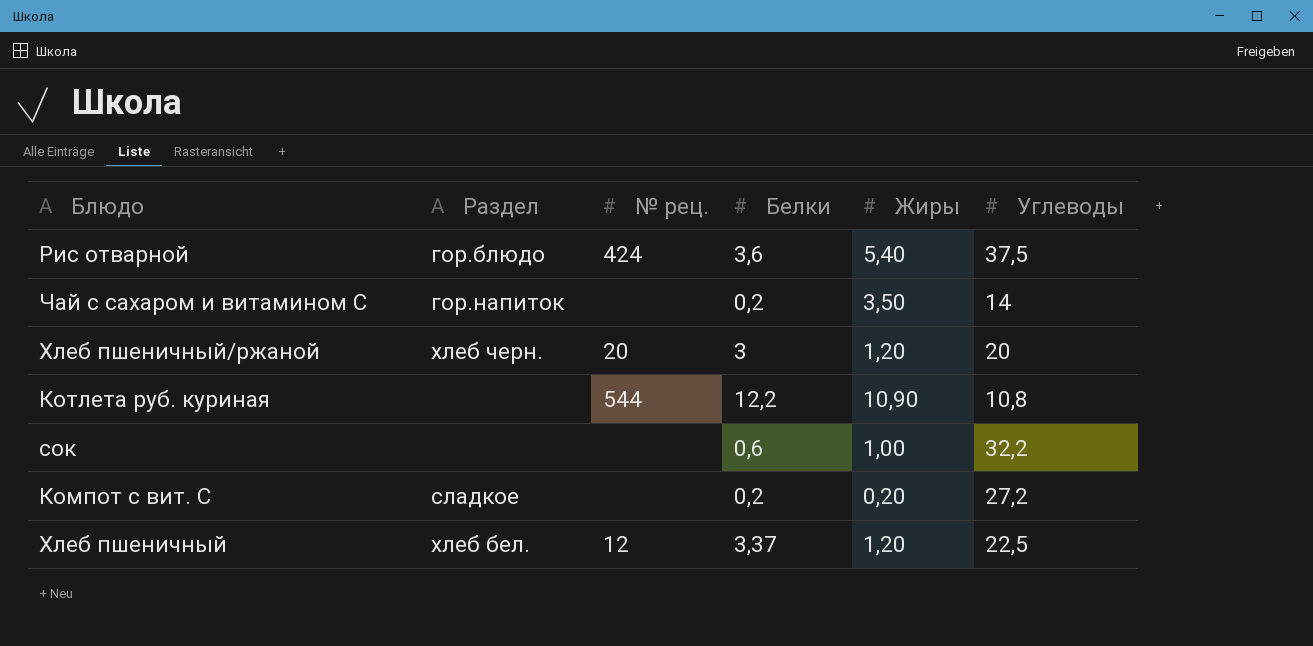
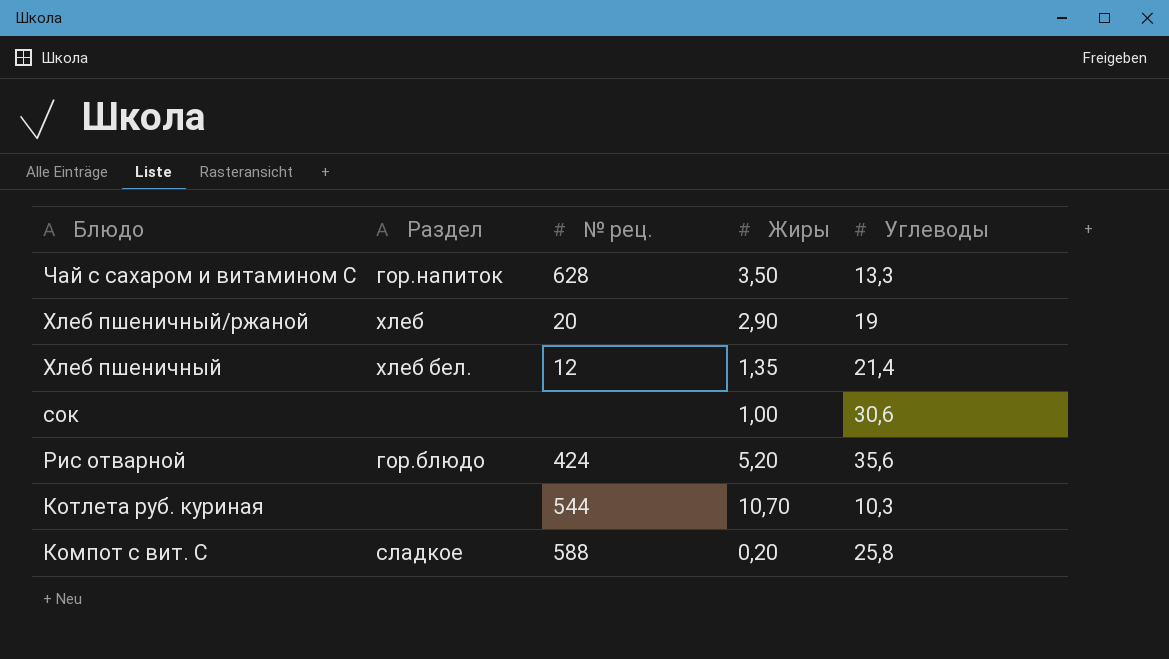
row order: none -> Блюдо descending
column Белки | position: 4 -> none
Чай с сахаром и витамином С | № рец.: none -> 628
Чай с сахаром и витамином С | Углеводы: 14 -> 13,3
Хлеб пшеничный/ржаной | Раздел: хлеб черн. -> хлеб
Хлеб пшеничный/ржаной | Жиры: 1,20 -> 2,90
Хлеб пшеничный/ржаной | Углеводы: 20 -> 19
Хлеб пшеничный | Жиры: 1,20 -> 1,35
Хлеб пшеничный | Углеводы: 22,5 -> 21,4
сок | Углеводы: 32,2 -> 30,6
Рис отварной | Жиры: 5,40 -> 5,20
Рис отварной | Углеводы: 37,5 -> 35,6
Котлета руб. куриная | Жиры: 10,90 -> 10,70
Котлета руб. куриная | Углеводы: 10,8 -> 10,3
Компот с вит. С | № рец.: none -> 588
Компот с вит. С | Углеводы: 27,2 -> 25,8

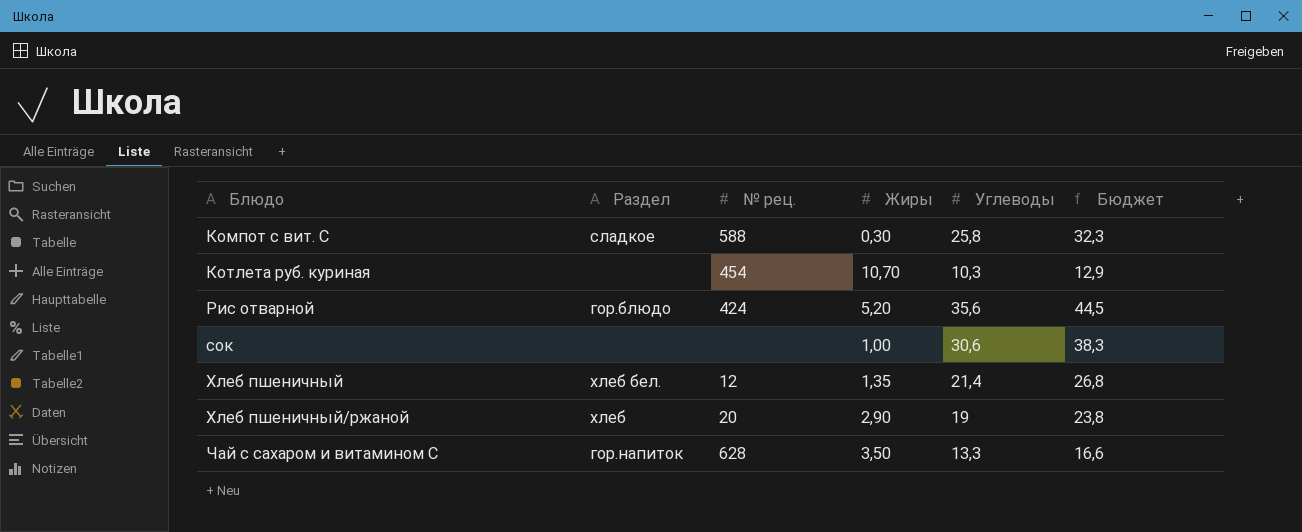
row order: Блюдо descending -> Блюдо ascending
column Бюджет | formula: none -> [Углеводы] * 1,25
Компот с вит. С | Жиры: 0,20 -> 0,30
Котлета руб. куриная | № рец.: 544 -> 454

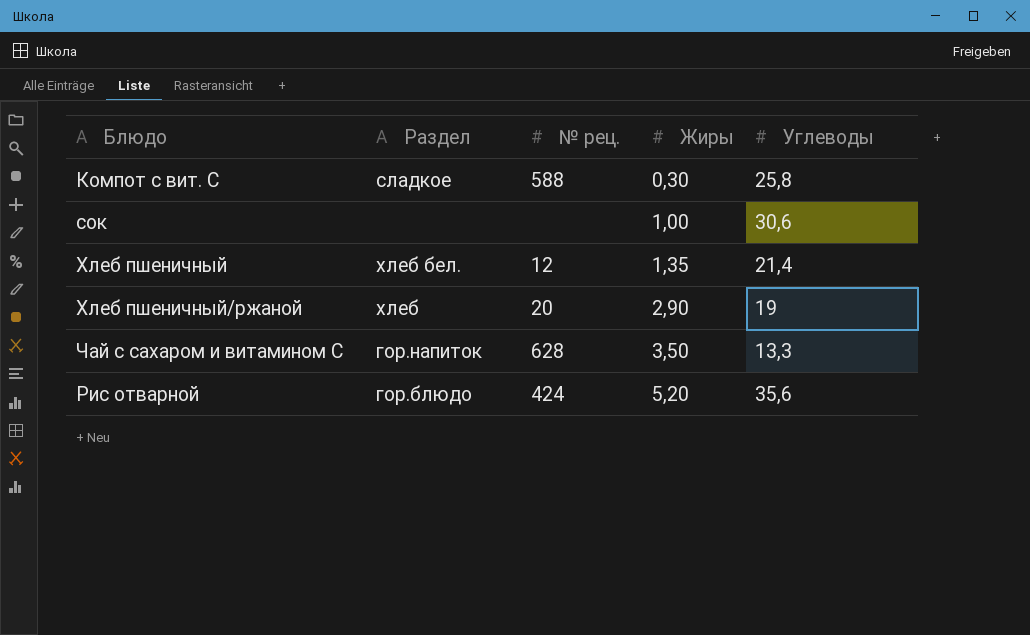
row order: Блюдо ascending -> Жиры ascending
column Бюджет | formula: [Углеводы] * 1,25 -> none
row Котлета руб. куриная: none | 454 | 10,70 | 10,3 | 12,9 -> none

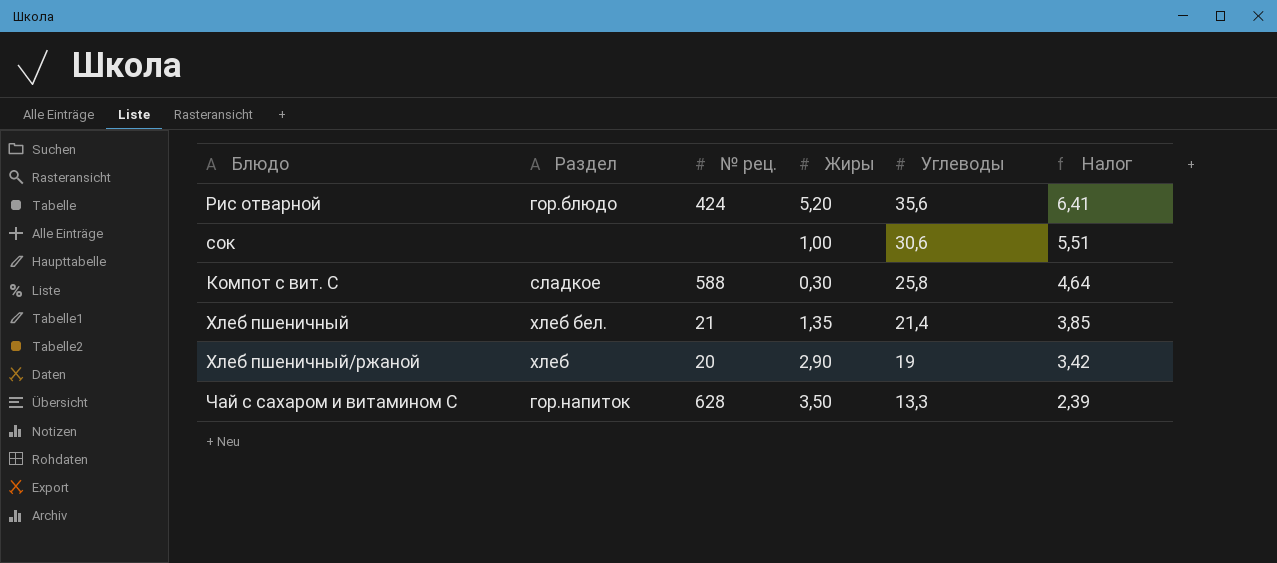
row order: Жиры ascending -> Углеводы descending
column Налог | formula: none -> [Углеводы] * 0,18
Хлеб пшеничный | № рец.: 12 -> 21

